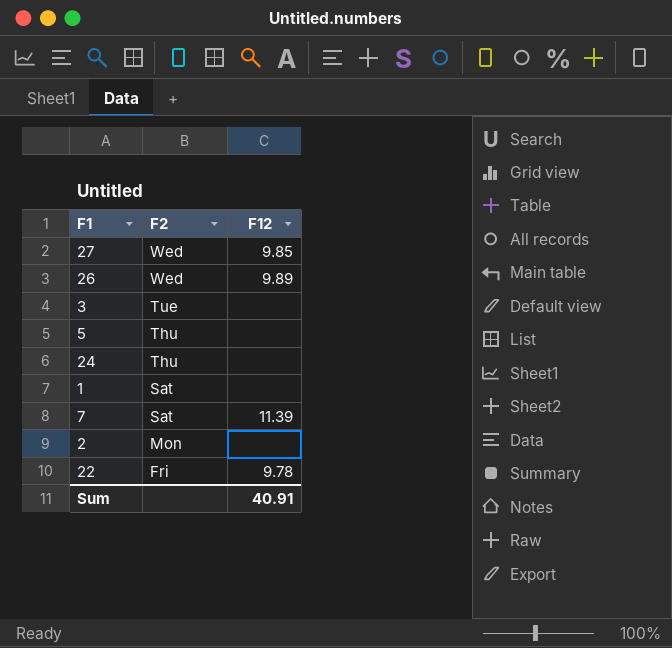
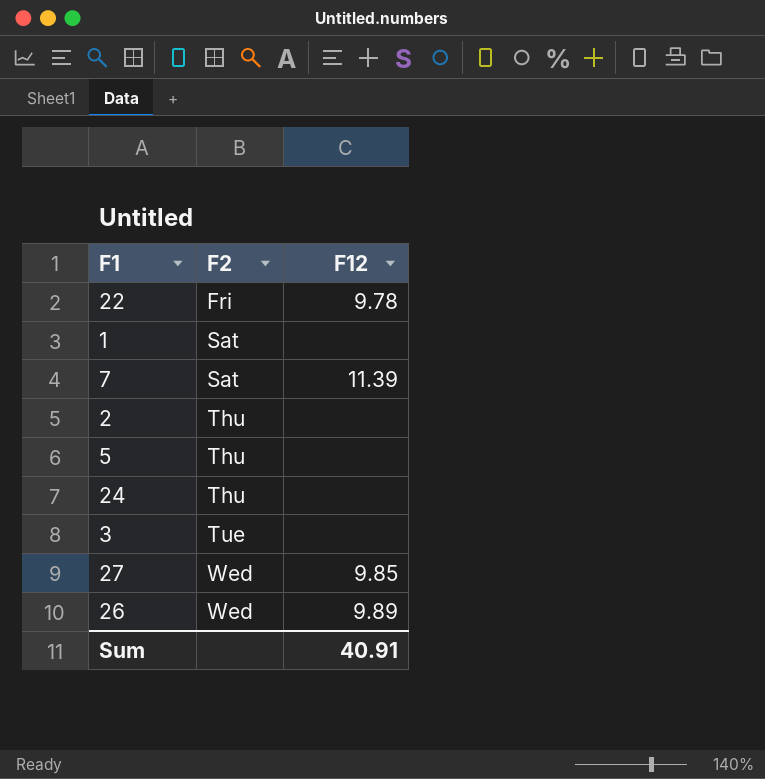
row order: F2 descending -> F2 ascending
2 | F2: Mon -> Thu

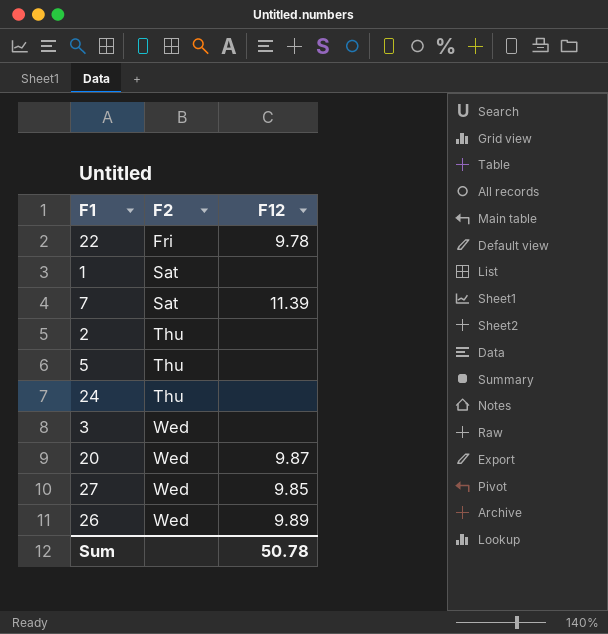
3 | F2: Tue -> Wed
row 20: none -> Wed | 9.87
Sum | F12: 40.91 -> 50.78

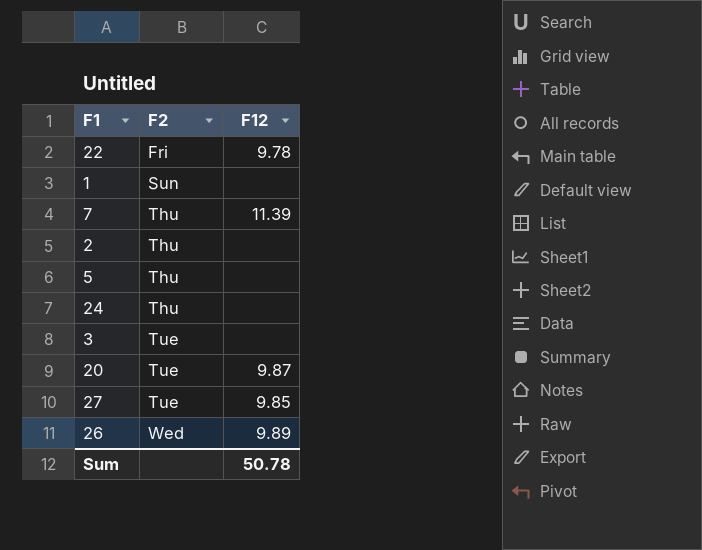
1 | F2: Sat -> Sun
7 | F2: Sat -> Thu
3 | F2: Wed -> Tue
20 | F2: Wed -> Tue
27 | F2: Wed -> Tue

